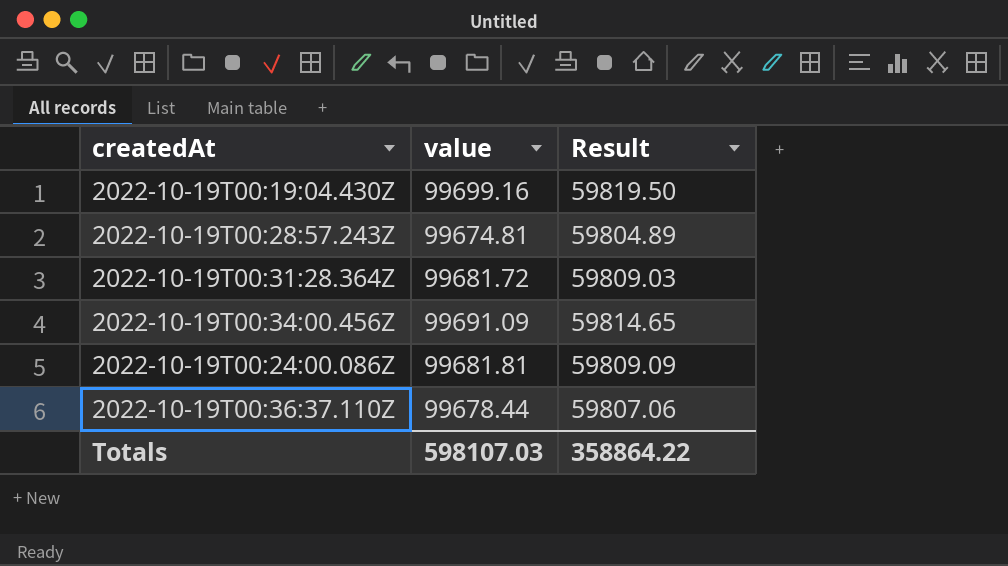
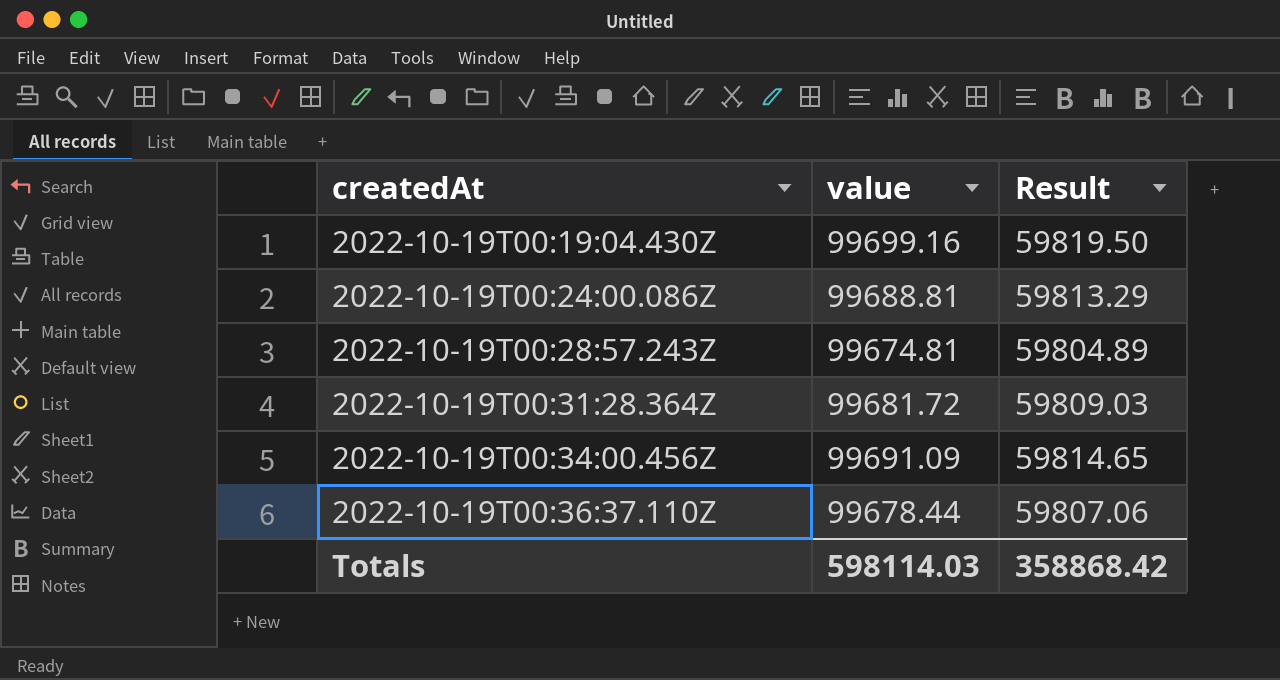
row order: none -> createdAt ascending
2022-10-19T00:24:00.086Z | value: 99681.81 -> 99688.81
2022-10-19T00:24:00.086Z | Result: 59809.09 -> 59813.29
Totals | value: 598107.03 -> 598114.03
Totals | Result: 358864.22 -> 358868.42

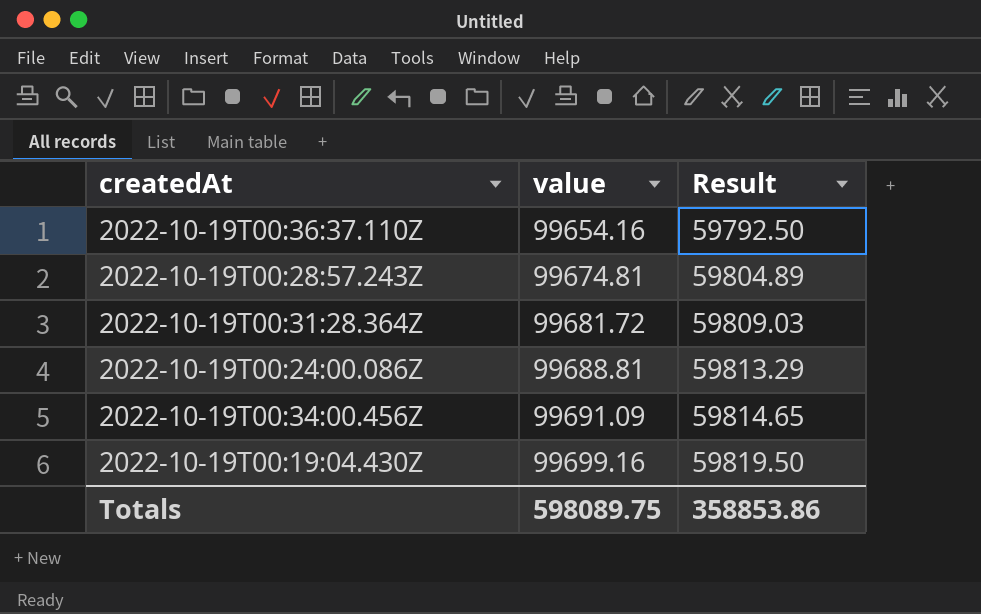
row order: createdAt ascending -> value ascending
2022-10-19T00:36:37.110Z | value: 99678.44 -> 99654.16
2022-10-19T00:36:37.110Z | Result: 59807.06 -> 59792.50
Totals | value: 598114.03 -> 598089.75
Totals | Result: 358868.42 -> 358853.86

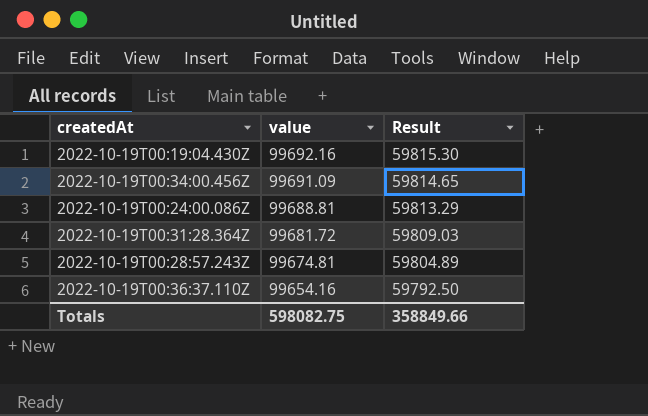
row order: value ascending -> value descending
2022-10-19T00:19:04.430Z | value: 99699.16 -> 99692.16
2022-10-19T00:19:04.430Z | Result: 59819.50 -> 59815.30
Totals | value: 598089.75 -> 598082.75
Totals | Result: 358853.86 -> 358849.66

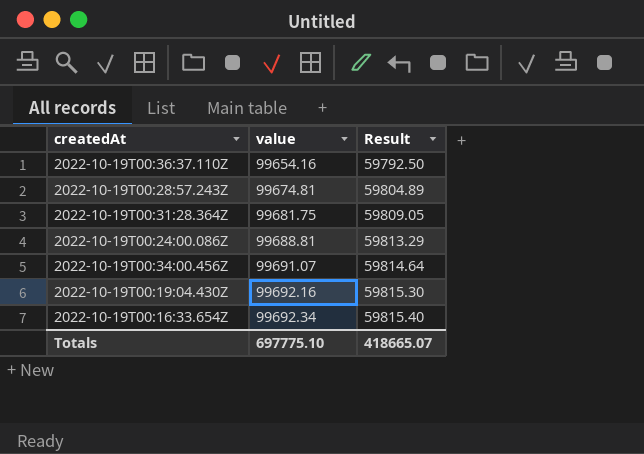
row order: value descending -> value ascending
2022-10-19T00:31:28.364Z | value: 99681.72 -> 99681.75
2022-10-19T00:31:28.364Z | Result: 59809.03 -> 59809.05
2022-10-19T00:34:00.456Z | value: 99691.09 -> 99691.07
2022-10-19T00:34:00.456Z | Result: 59814.65 -> 59814.64
row 2022-10-19T00:16:33.654Z: none -> 99692.34 | 59815.40
Totals | value: 598082.75 -> 697775.10
Totals | Result: 358849.66 -> 418665.07

